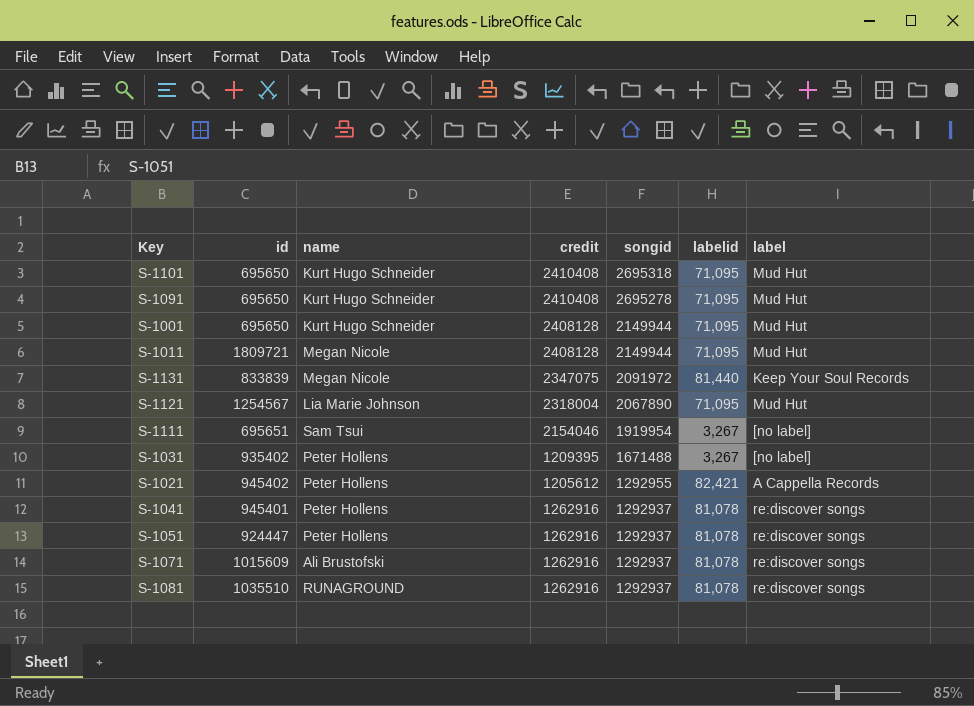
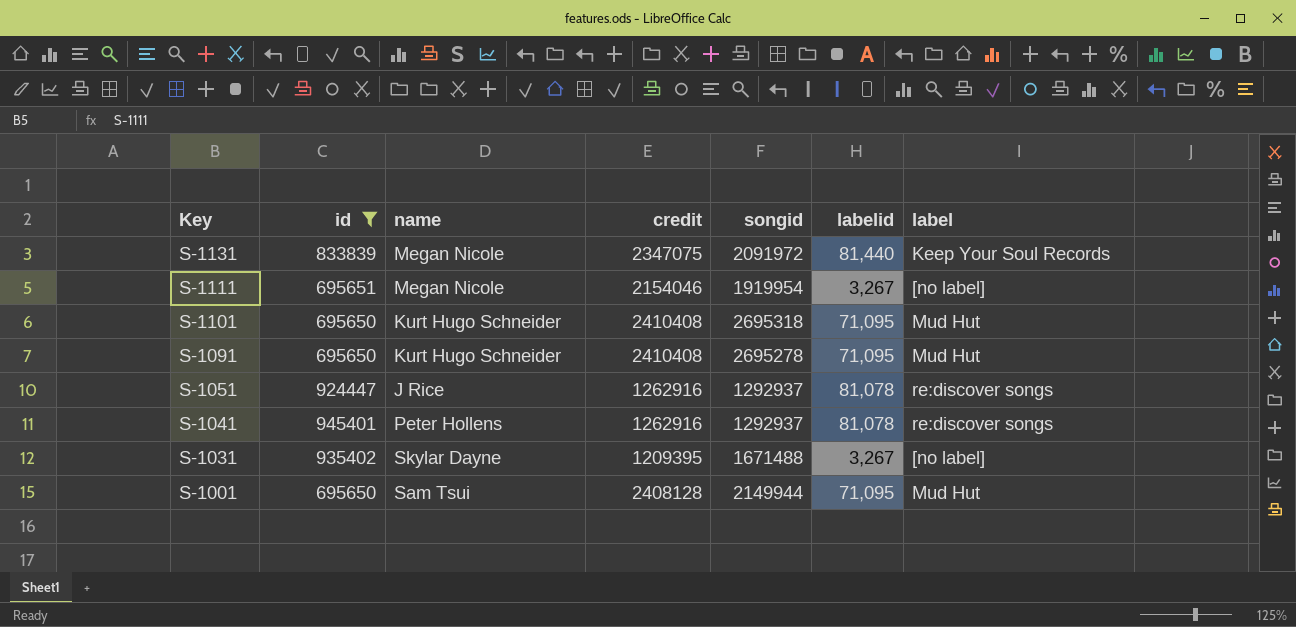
filter: none -> id <= 945401
row order: songid descending -> Key descending
S-1111 | name: Sam Tsui -> Megan Nicole
S-1051 | name: Peter Hollens -> J Rice
S-1031 | name: Peter Hollens -> Skylar Dayne
S-1001 | name: Kurt Hugo Schneider -> Sam Tsui

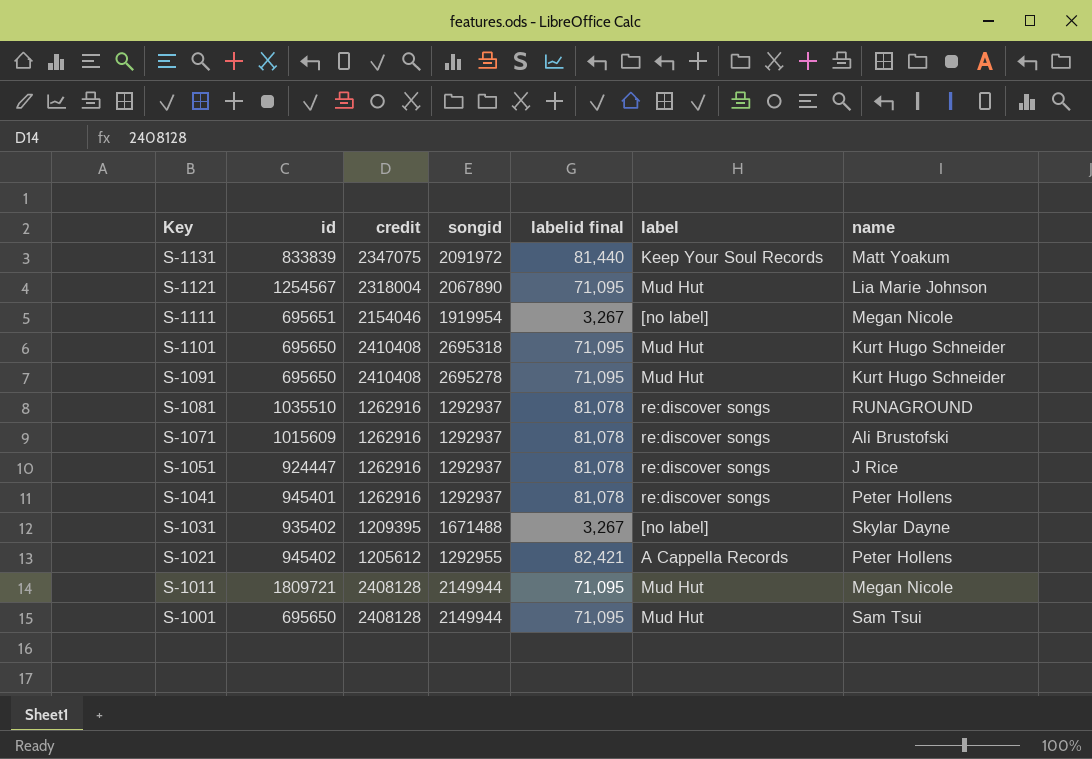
filter: id <= 945401 -> none
column name: labelid -> labelid final
column name | position: 3 -> 7
S-1131 | name: Megan Nicole -> Matt Yoakum

